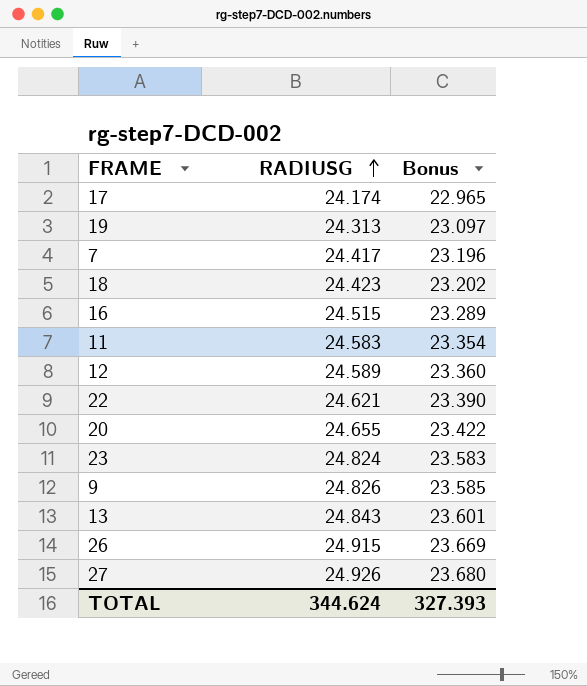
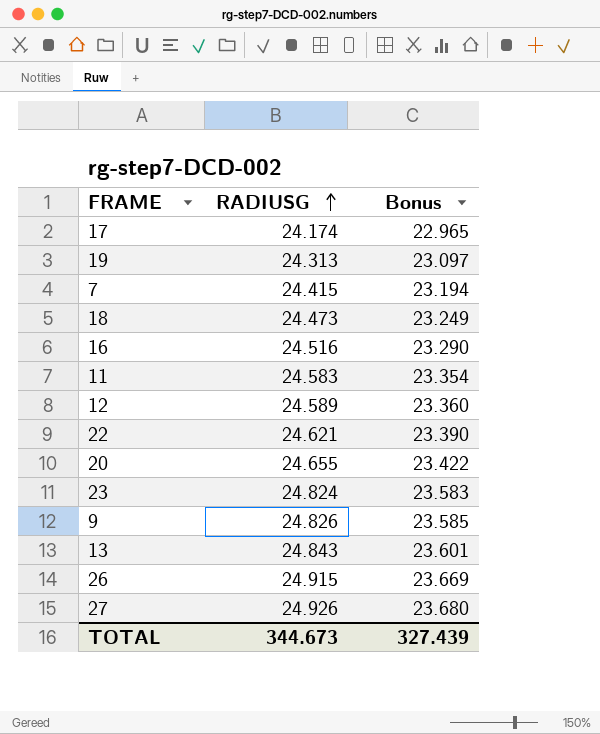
7 | RADIUSG: 24.417 -> 24.415
7 | Bonus: 23.196 -> 23.194
18 | RADIUSG: 24.423 -> 24.473
18 | Bonus: 23.202 -> 23.249
16 | RADIUSG: 24.515 -> 24.516
16 | Bonus: 23.289 -> 23.290
TOTAL | RADIUSG: 344.624 -> 344.673
TOTAL | Bonus: 327.393 -> 327.439

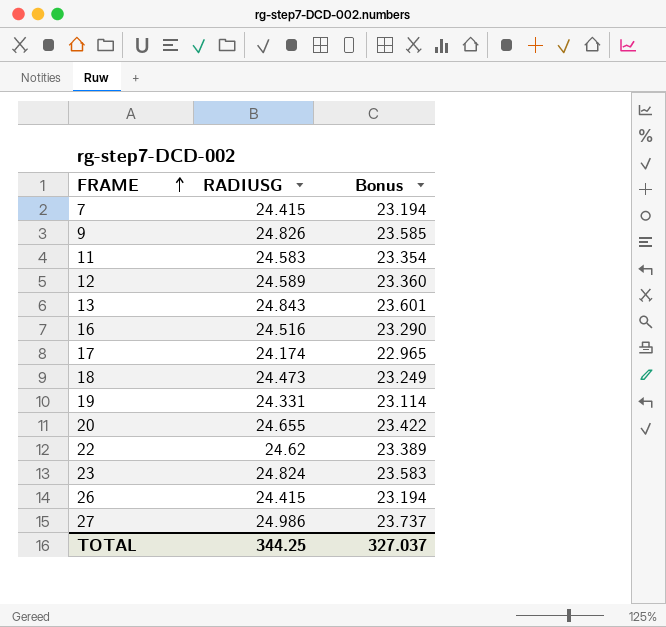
row order: RADIUSG ascending -> FRAME ascending
19 | RADIUSG: 24.313 -> 24.331
19 | Bonus: 23.097 -> 23.114
22 | RADIUSG: 24.621 -> 24.62
22 | Bonus: 23.390 -> 23.389
26 | RADIUSG: 24.915 -> 24.415
26 | Bonus: 23.669 -> 23.194
27 | RADIUSG: 24.926 -> 24.986
27 | Bonus: 23.680 -> 23.737
TOTAL | RADIUSG: 344.673 -> 344.25
TOTAL | Bonus: 327.439 -> 327.037

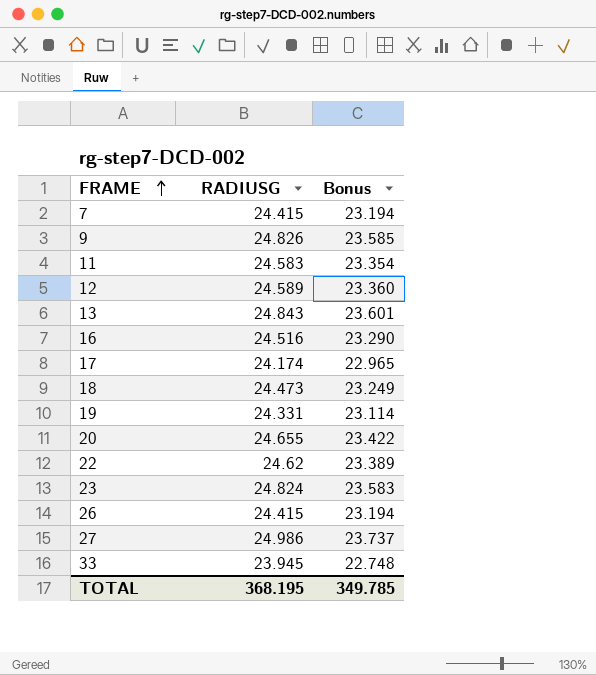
row 33: none -> 23.945 | 22.748
TOTAL | RADIUSG: 344.25 -> 368.195
TOTAL | Bonus: 327.037 -> 349.785

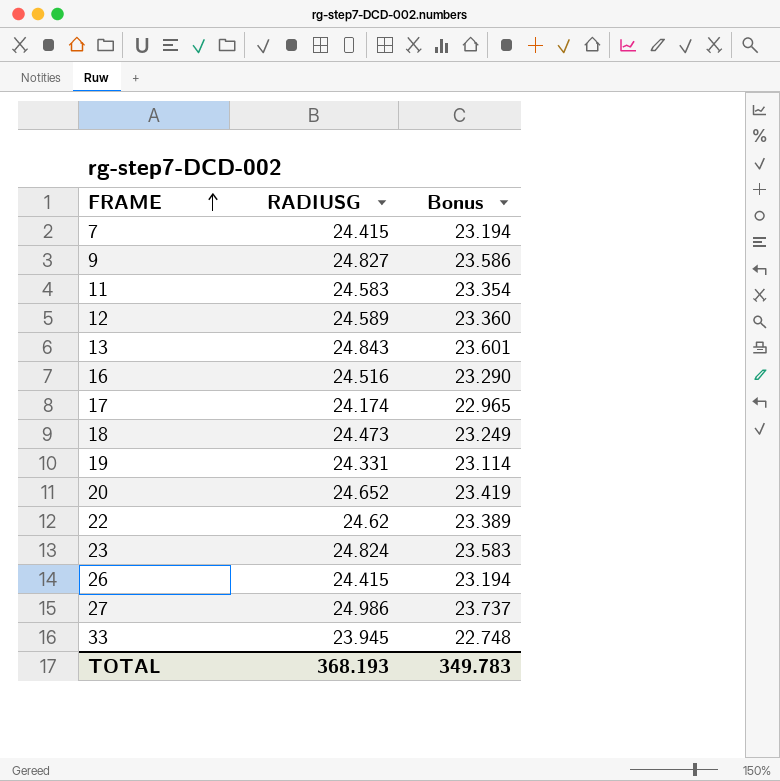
9 | RADIUSG: 24.826 -> 24.827
9 | Bonus: 23.585 -> 23.586
20 | RADIUSG: 24.655 -> 24.652
20 | Bonus: 23.422 -> 23.419
TOTAL | RADIUSG: 368.195 -> 368.193
TOTAL | Bonus: 349.785 -> 349.783

